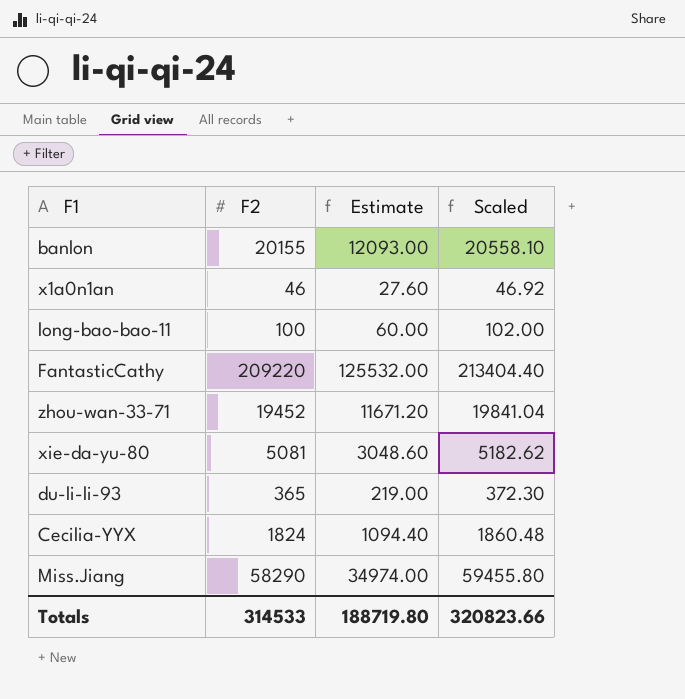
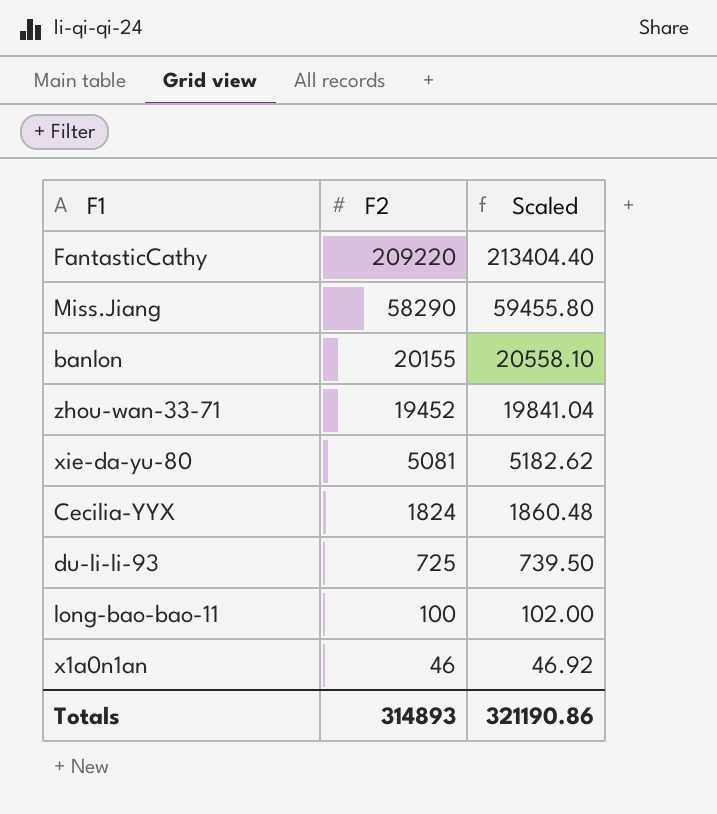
row order: none -> F2 descending
column Estimate | formula: [F2] * 0.6 -> none
du-li-li-93 | F2: 365 -> 725
du-li-li-93 | Scaled: 372.30 -> 739.50
Totals | F2: 314533 -> 314893
Totals | Scaled: 320823.66 -> 321190.86

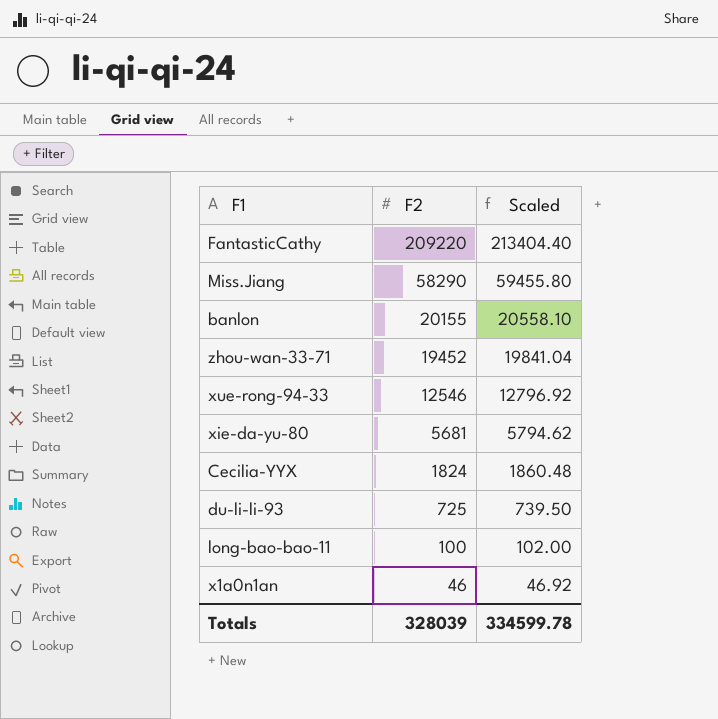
row xue-rong-94-33: none -> 12546 | 12796.92
xie-da-yu-80 | F2: 5081 -> 5681
xie-da-yu-80 | Scaled: 5182.62 -> 5794.62
Totals | F2: 314893 -> 328039
Totals | Scaled: 321190.86 -> 334599.78

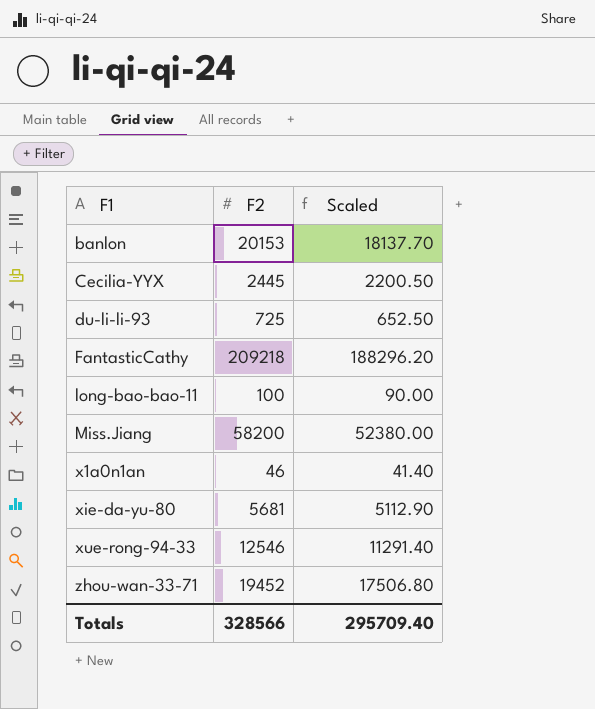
row order: F2 descending -> F1 ascending
column Scaled | formula: [F2] * 1.02 -> [F2] * 0.9
banlon | F2: 20155 -> 20153
Cecilia-YYX | F2: 1824 -> 2445
FantasticCathy | F2: 209220 -> 209218
Miss.Jiang | F2: 58290 -> 58200
Totals | F2: 328039 -> 328566
Totals | Scaled: 334599.78 -> 295709.40

